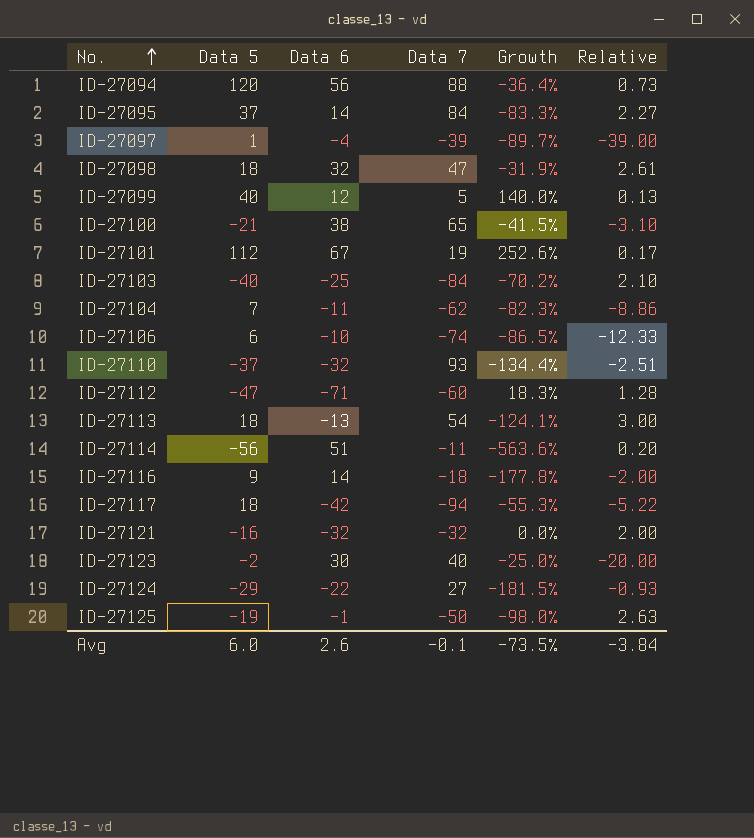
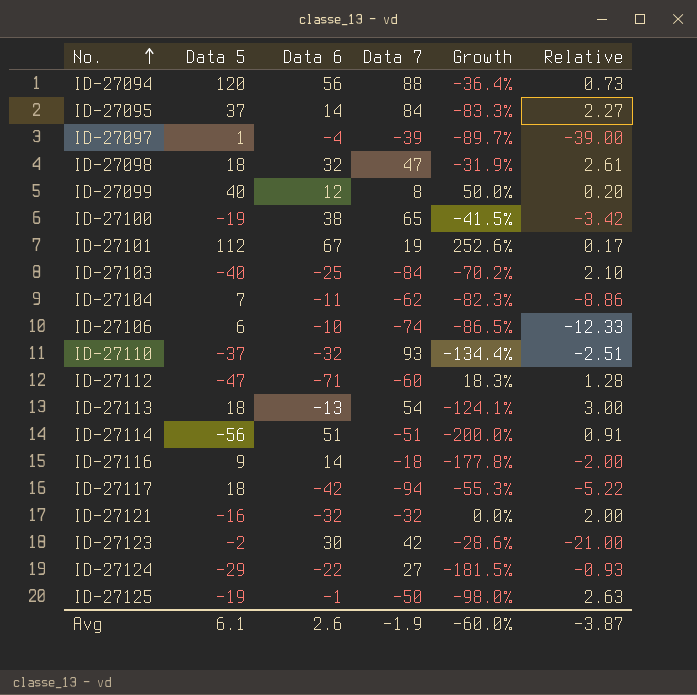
ID-27099 | Data 7: 5 -> 8
ID-27099 | Growth: 140.0% -> 50.0%
ID-27099 | Relative: 0.13 -> 0.20
ID-27100 | Data 5: -21 -> -19
ID-27100 | Relative: -3.10 -> -3.42
ID-27114 | Data 7: -11 -> -51
ID-27114 | Growth: -563.6% -> -200.0%
ID-27114 | Relative: 0.20 -> 0.91
ID-27123 | Data 7: 40 -> 42
ID-27123 | Growth: -25.0% -> -28.6%
ID-27123 | Relative: -20.00 -> -21.00
Avg | Data 5: 6.0 -> 6.1
Avg | Data 7: -0.1 -> -1.9
Avg | Growth: -73.5% -> -60.0%
Avg | Relative: -3.84 -> -3.87

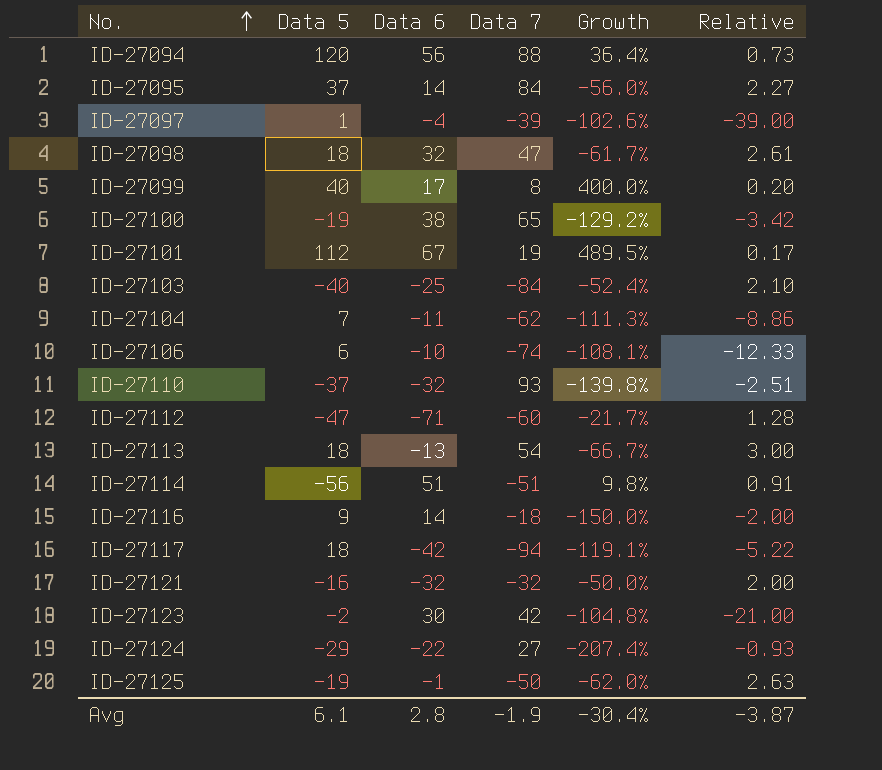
column Growth | formula: ([Data 6] - [Data 7]) / [Data 7] -> ([Data 5] - [Data 7]) / [Data 7]
ID-27099 | Data 6: 12 -> 17
Avg | Data 6: 2.6 -> 2.8
Avg | Growth: -60.0% -> -30.4%

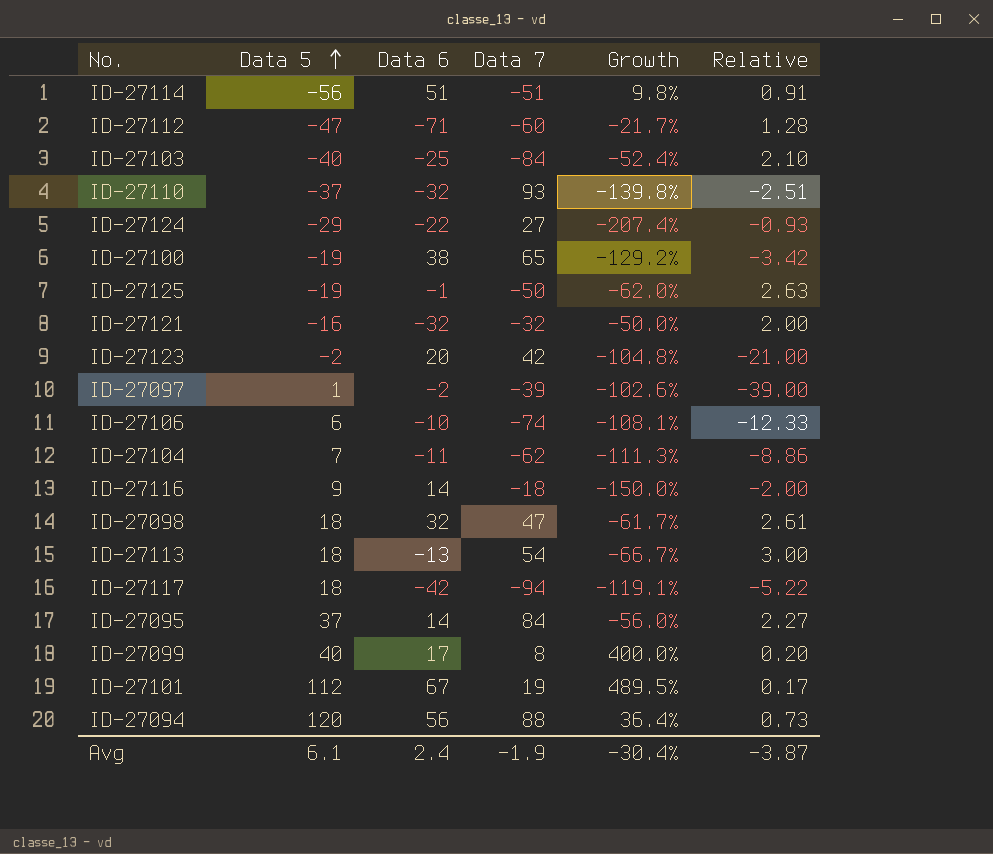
row order: No. ascending -> Data 5 ascending
ID-27123 | Data 6: 30 -> 20
ID-27097 | Data 6: -4 -> -2
Avg | Data 6: 2.8 -> 2.4

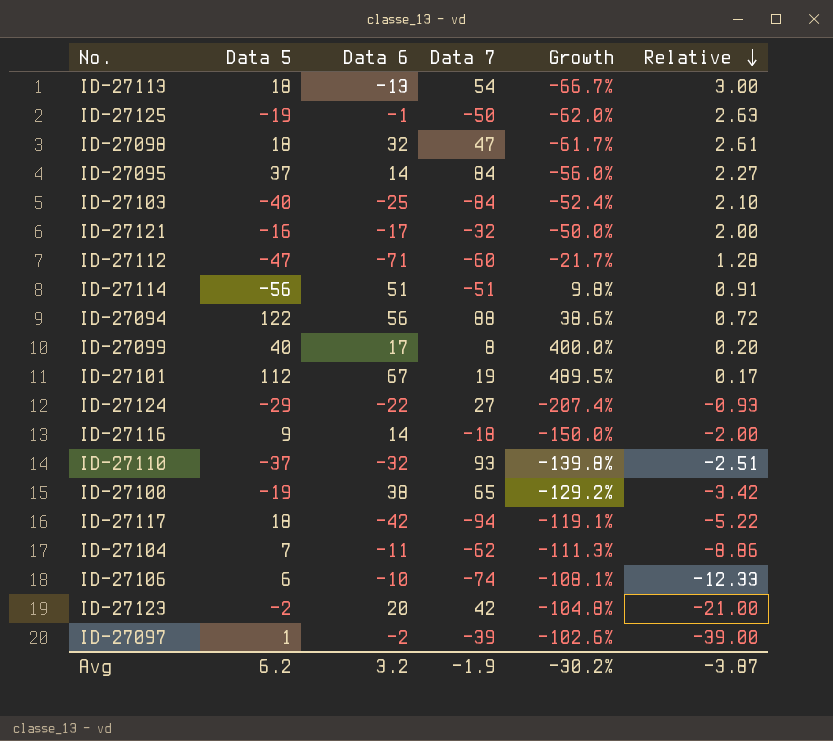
row order: Data 5 ascending -> Relative descending
ID-27121 | Data 6: -32 -> -17
ID-27094 | Data 5: 120 -> 122
ID-27094 | Growth: 36.4% -> 38.6%
ID-27094 | Relative: 0.73 -> 0.72
Avg | Data 5: 6.1 -> 6.2
Avg | Data 6: 2.4 -> 3.2
Avg | Growth: -30.4% -> -30.2%

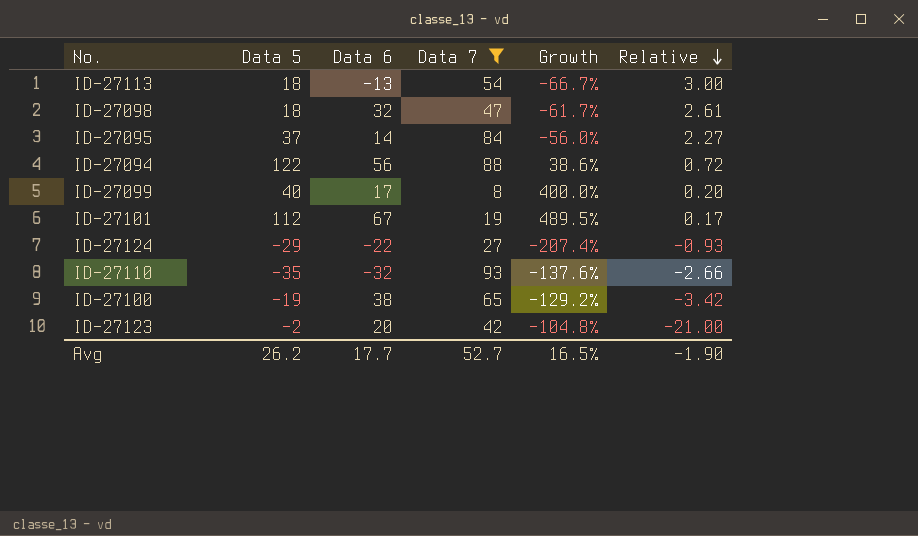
filter: none -> Data 7 >= 8
ID-27110 | Data 5: -37 -> -35
ID-27110 | Growth: -139.8% -> -137.6%
ID-27110 | Relative: -2.51 -> -2.66
Avg | Data 5: 6.2 -> 26.2
Avg | Data 6: 3.2 -> 17.7
Avg | Data 7: -1.9 -> 52.7
Avg | Growth: -30.2% -> 16.5%
Avg | Relative: -3.87 -> -1.90

